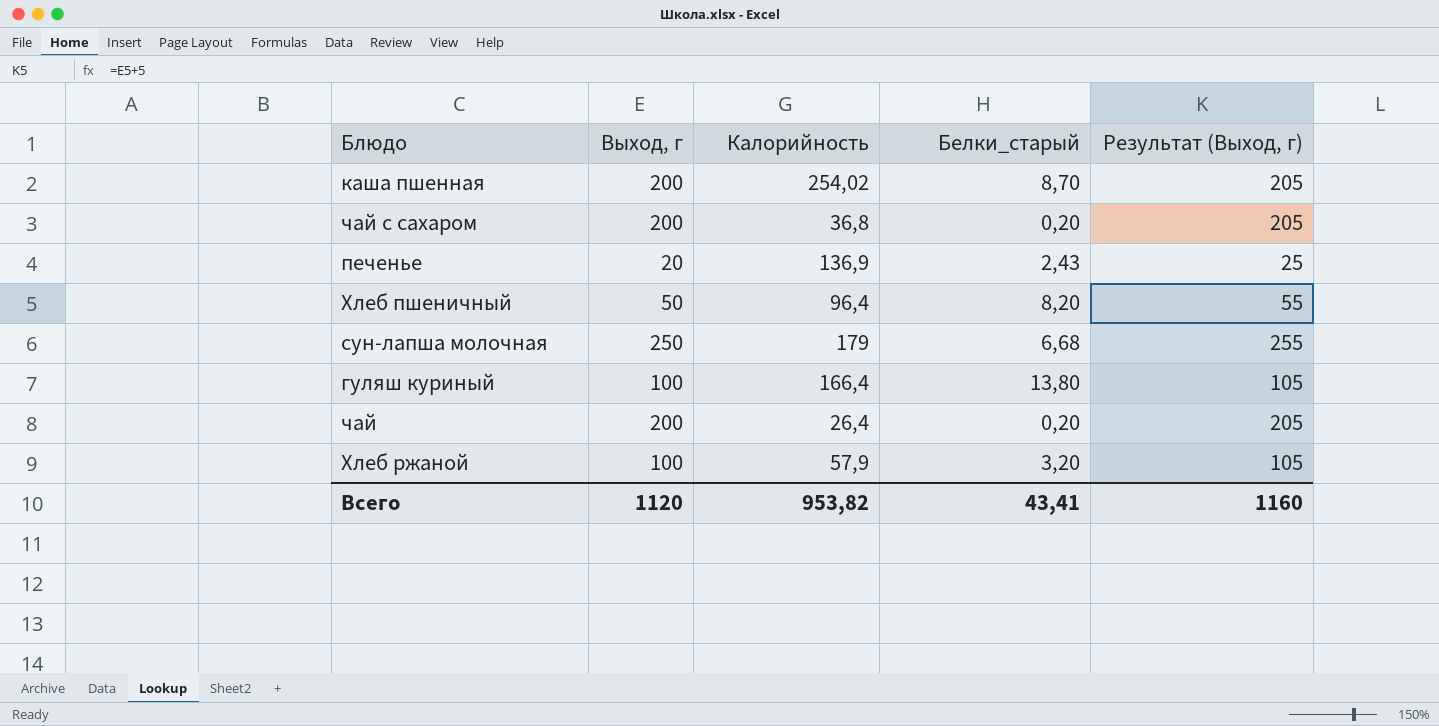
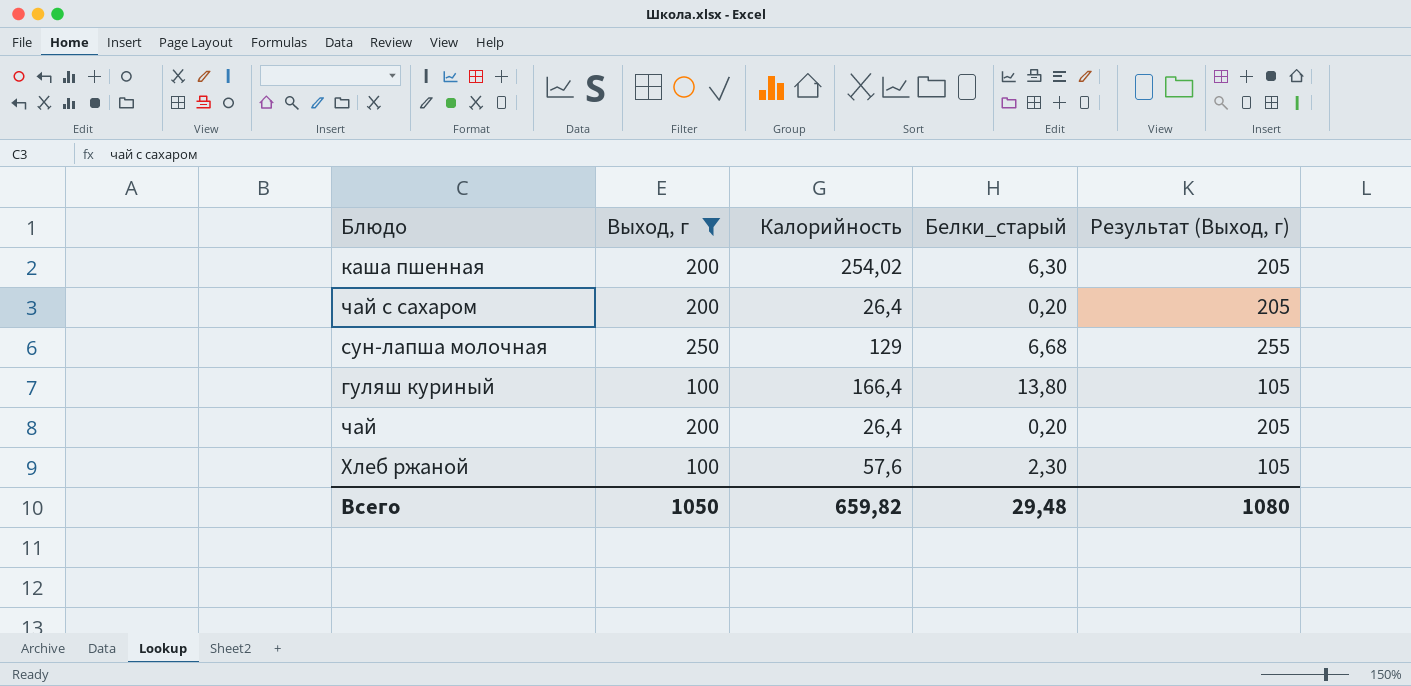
filter: none -> Выход, г >= 100
каша пшенная | Белки_старый: 8,70 -> 6,30
чай с сахаром | Калорийность: 36,8 -> 26,4
сун-лапша молочная | Калорийность: 179 -> 129
Хлеб ржаной | Калорийность: 57,9 -> 57,6
Хлеб ржаной | Белки_старый: 3,20 -> 2,30
Всего | Выход, г: 1120 -> 1050
Всего | Калорийность: 953,82 -> 659,82
Всего | Белки_старый: 43,41 -> 29,48
Всего | Результат (Выход, г): 1160 -> 1080

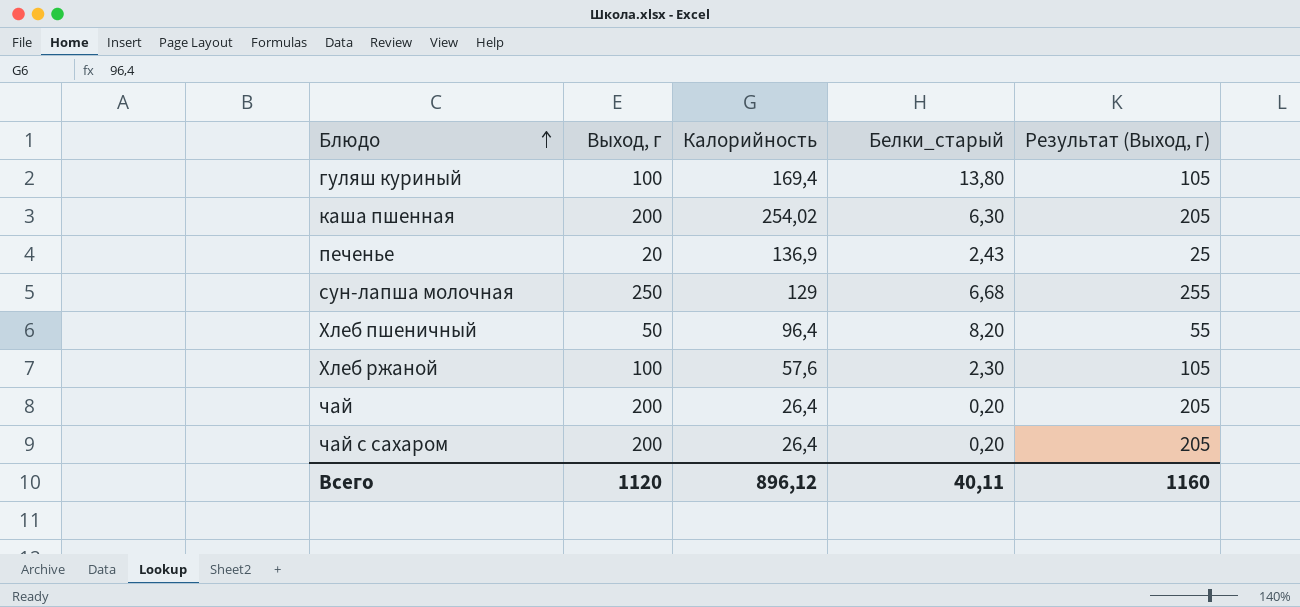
filter: Выход, г >= 100 -> none
row order: none -> Блюдо ascending
гуляш куриный | Калорийность: 166,4 -> 169,4
Всего | Выход, г: 1050 -> 1120
Всего | Калорийность: 659,82 -> 896,12
Всего | Белки_старый: 29,48 -> 40,11
Всего | Результат (Выход, г): 1080 -> 1160

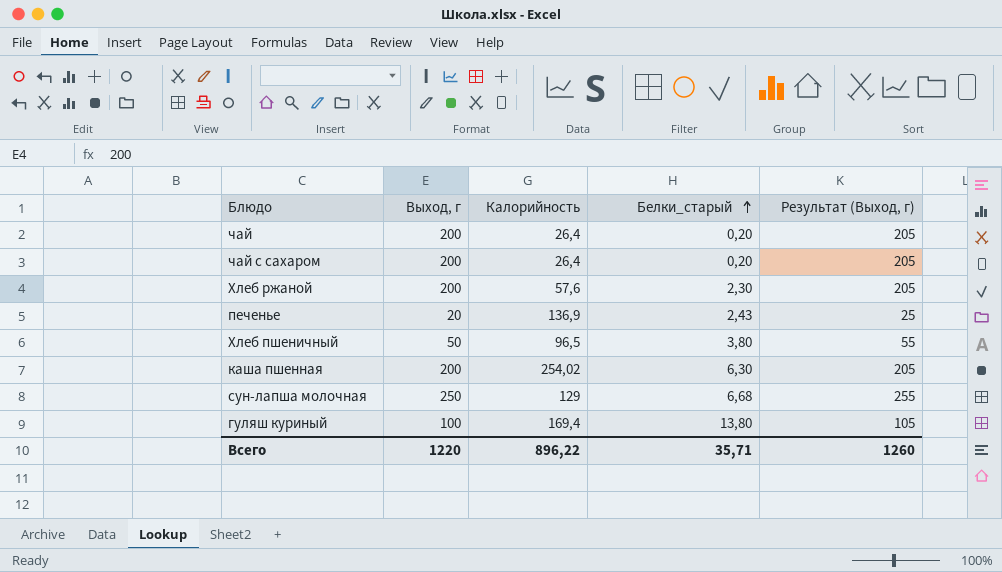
row order: Блюдо ascending -> Белки_старый ascending
Хлеб ржаной | Выход, г: 100 -> 200
Хлеб ржаной | Результат (Выход, г): 105 -> 205
Хлеб пшеничный | Калорийность: 96,4 -> 96,5
Хлеб пшеничный | Белки_старый: 8,20 -> 3,80
Всего | Выход, г: 1120 -> 1220
Всего | Калорийность: 896,12 -> 896,22
Всего | Белки_старый: 40,11 -> 35,71
Всего | Результат (Выход, г): 1160 -> 1260

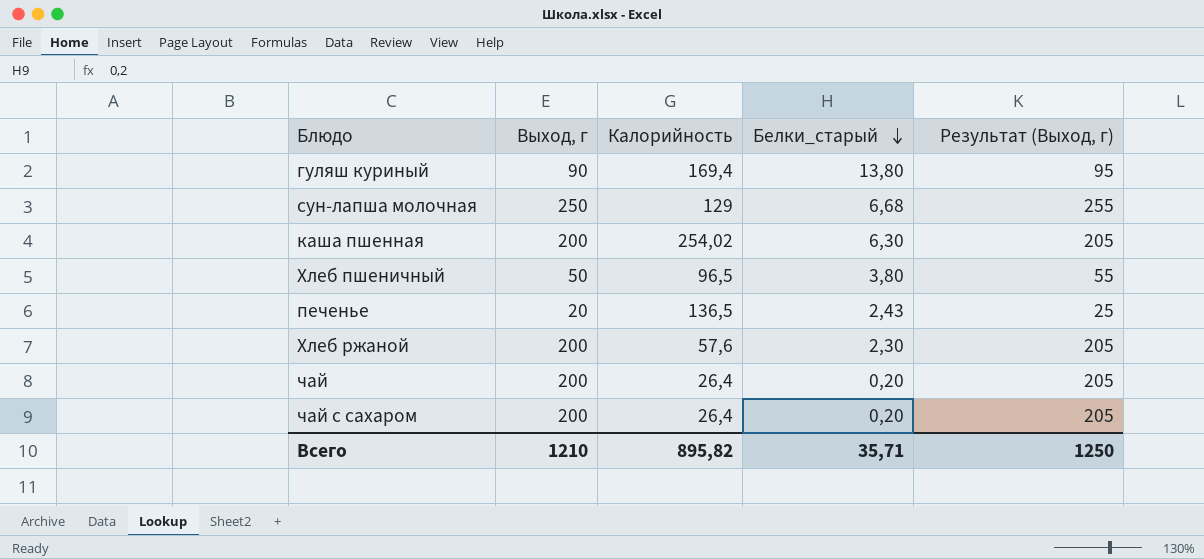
row order: Белки_старый ascending -> Белки_старый descending
гуляш куриный | Выход, г: 100 -> 90
гуляш куриный | Результат (Выход, г): 105 -> 95
печенье | Калорийность: 136,9 -> 136,5
Всего | Выход, г: 1220 -> 1210
Всего | Калорийность: 896,22 -> 895,82
Всего | Результат (Выход, г): 1260 -> 1250

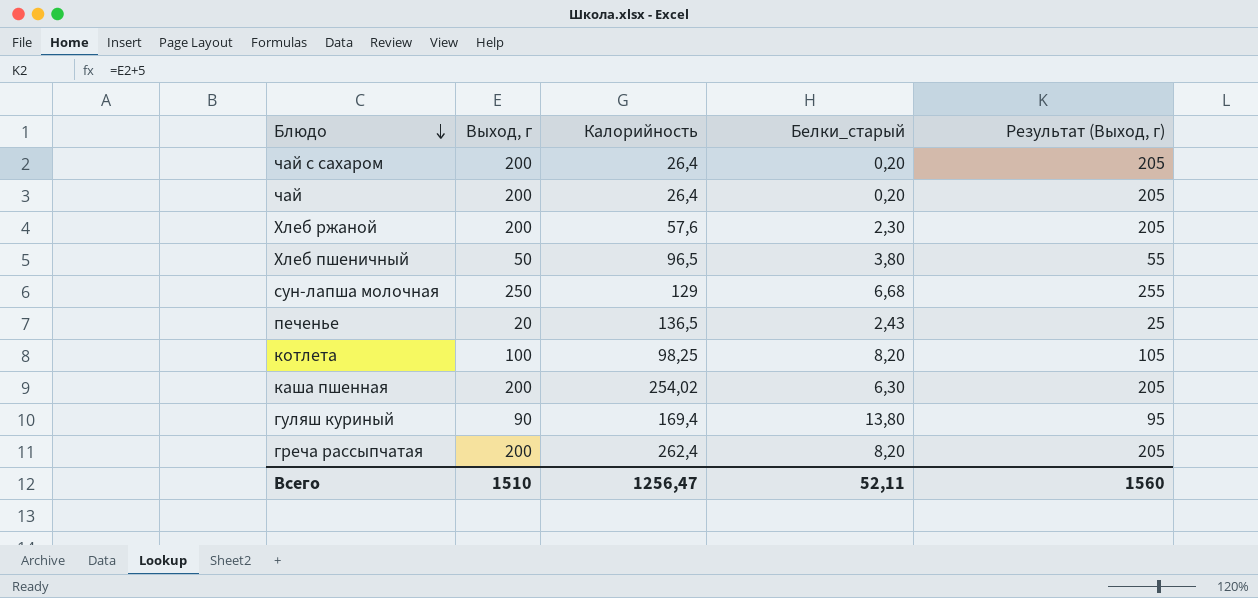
row order: Белки_старый descending -> Блюдо descending
row котлета: none -> 100 | 98,25 | 8,20 | 105
row греча рассыпчатая: none -> 200 | 262,4 | 8,20 | 205
Всего | Выход, г: 1210 -> 1510
Всего | Калорийность: 895,82 -> 1256,47
Всего | Белки_старый: 35,71 -> 52,11
Всего | Результат (Выход, г): 1250 -> 1560

